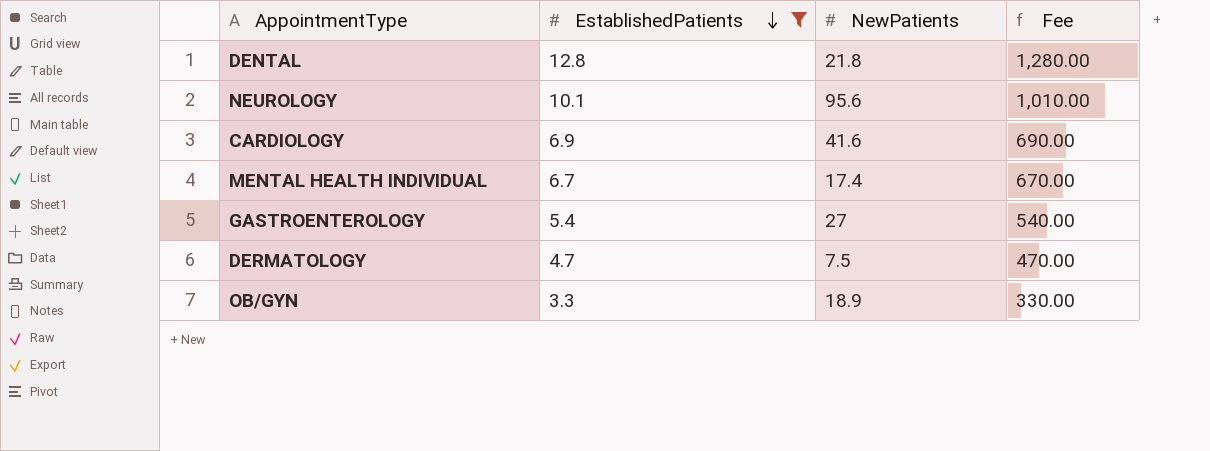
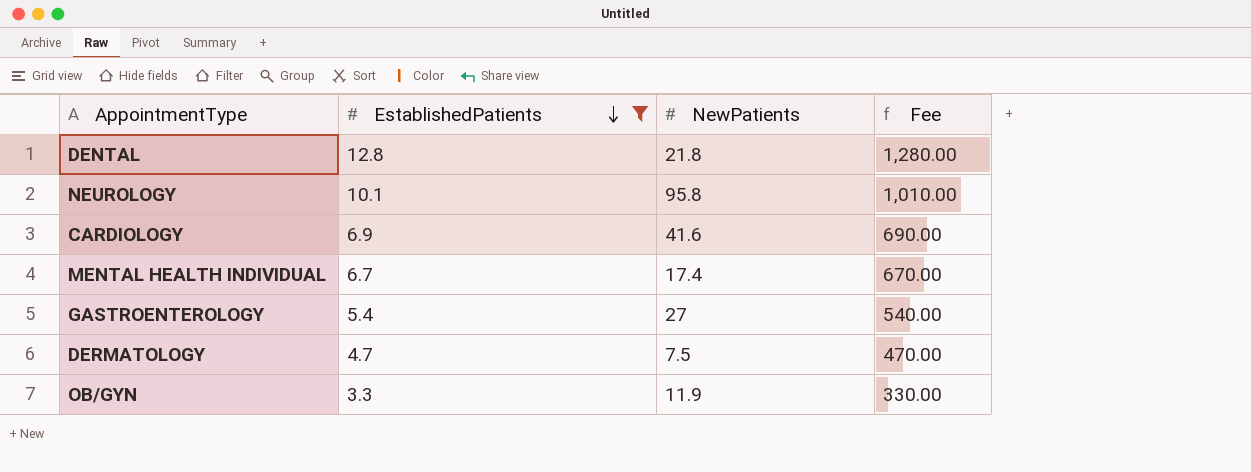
NEUROLOGY | NewPatients: 95.6 -> 95.8
OB/GYN | NewPatients: 18.9 -> 11.9

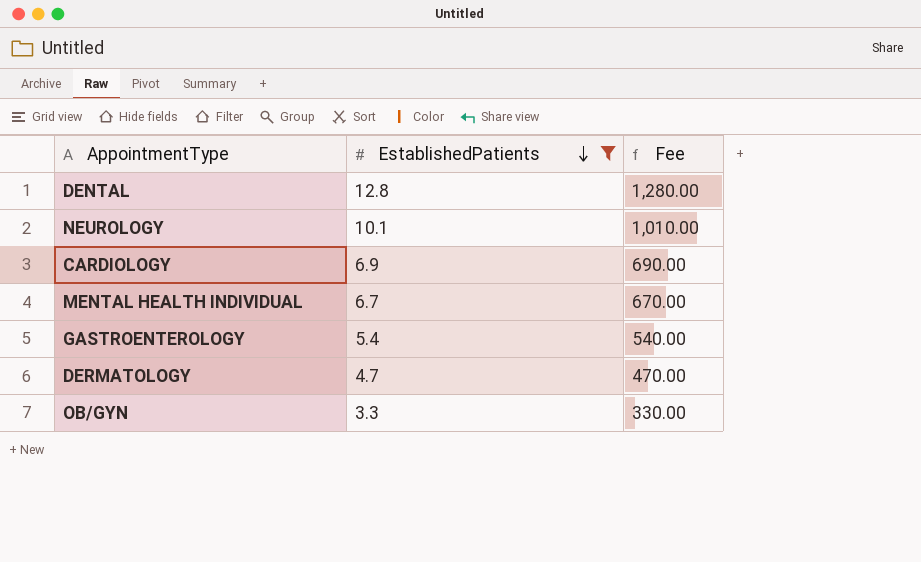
column NewPatients | position: 3 -> none

